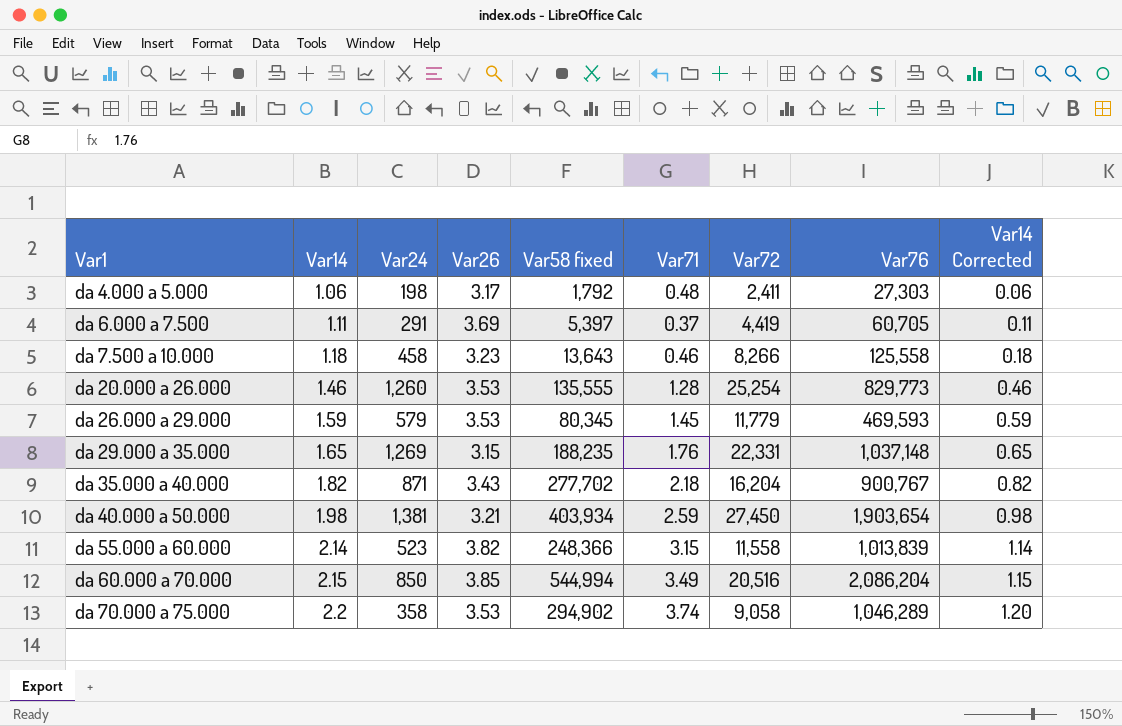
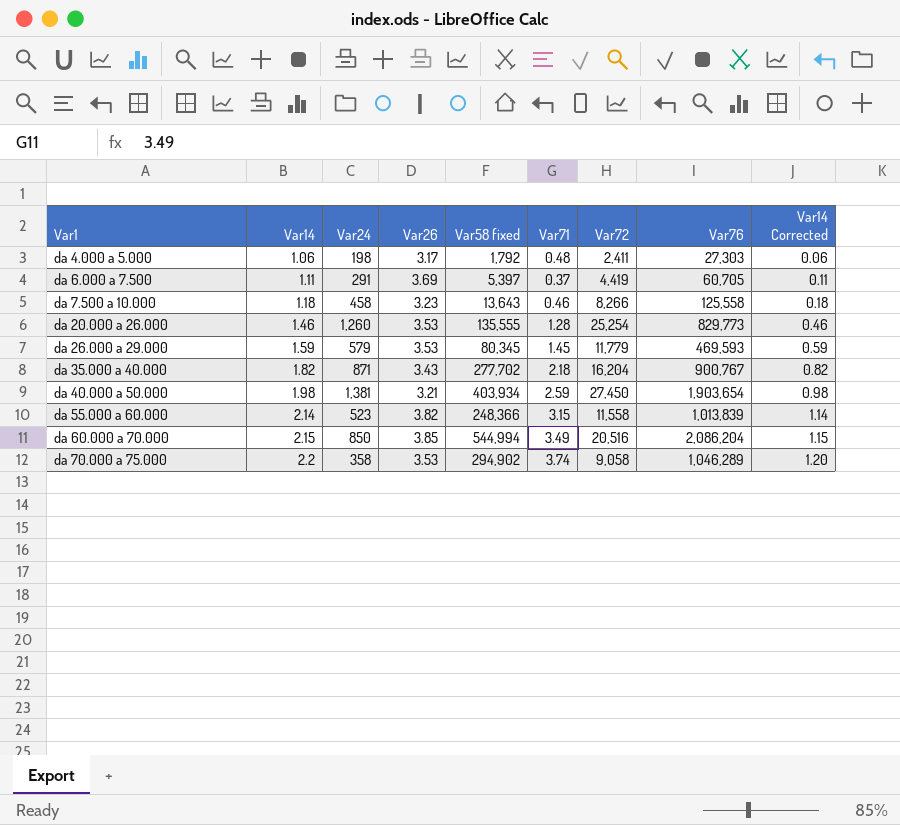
row da 29.000 a 35.000: 1.65 | 1,269 | 3.15 | 188,235 | 1.76 | 22,331 | 1,037,148 | 0.65 -> none

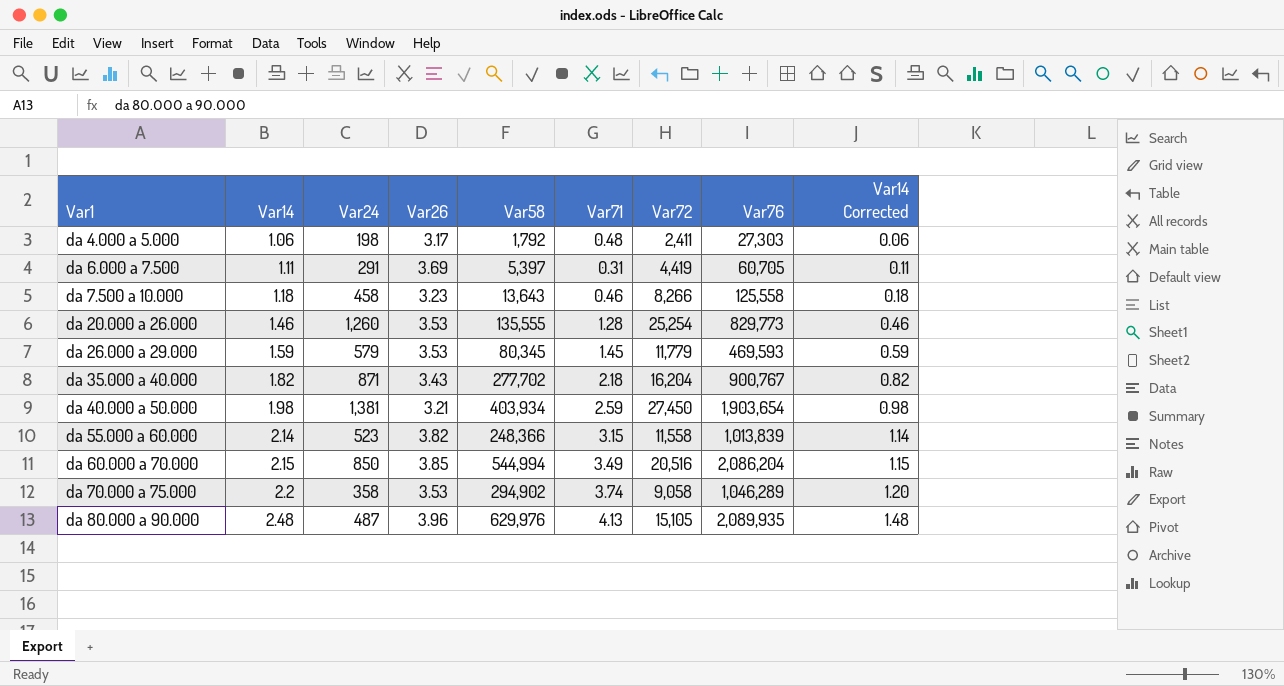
column name: Var58 fixed -> Var58
da 6.000 a 7.500 | Var71: 0.37 -> 0.31
row da 80.000 a 90.000: none -> 2.48 | 487 | 3.96 | 629,976 | 4.13 | 15,105 | 2,089,935 | 1.48

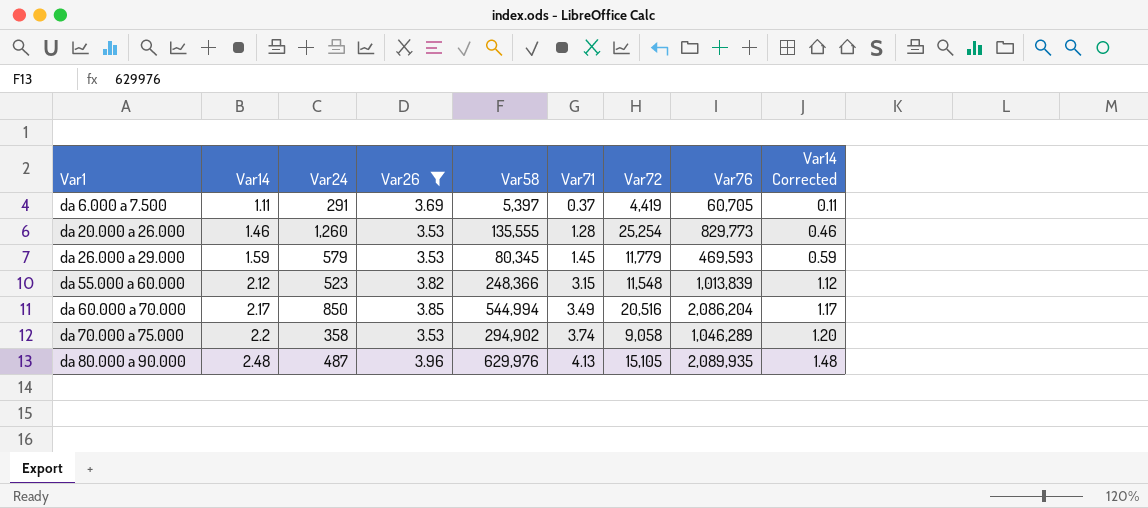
filter: none -> Var26 >= 3.53
da 6.000 a 7.500 | Var71: 0.31 -> 0.37
da 55.000 a 60.000 | Var14: 2.14 -> 2.12
da 55.000 a 60.000 | Var72: 11,558 -> 11,548
da 55.000 a 60.000 | Var14 Corrected: 1.14 -> 1.12
da 60.000 a 70.000 | Var14: 2.15 -> 2.17
da 60.000 a 70.000 | Var14 Corrected: 1.15 -> 1.17

